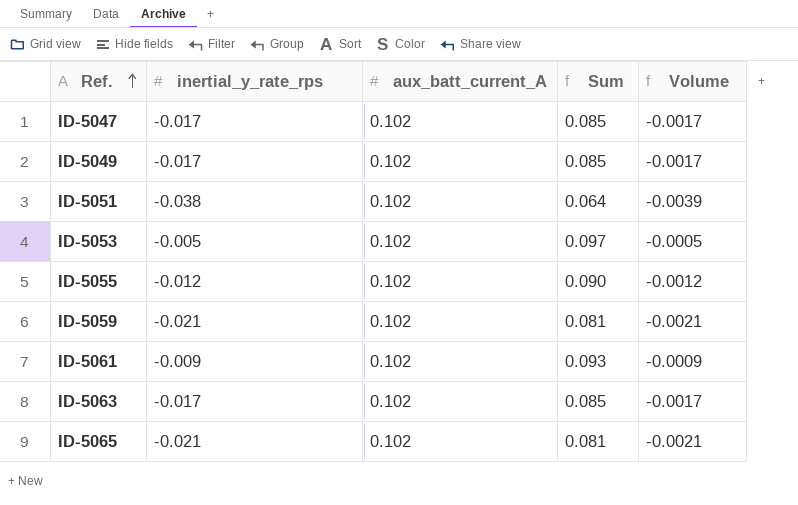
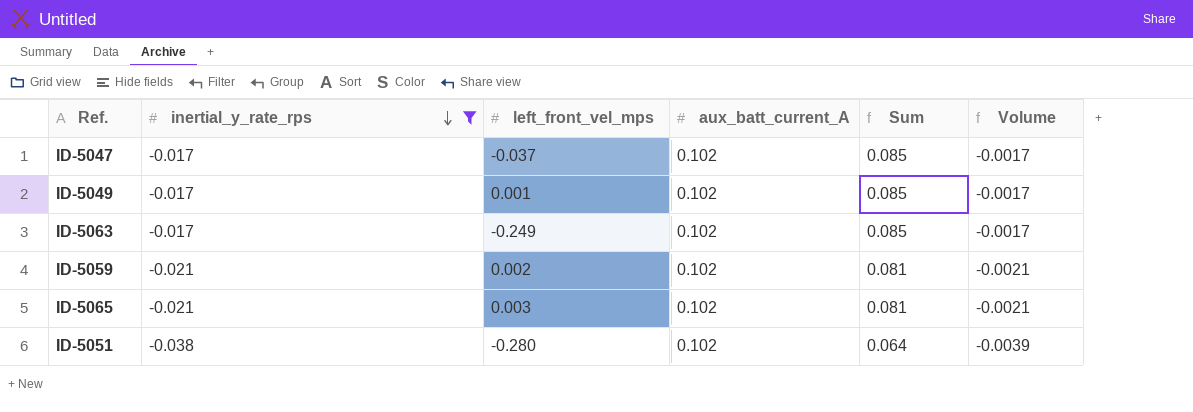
filter: none -> inertial_y_rate_rps <= -0.017
row order: Ref. ascending -> inertial_y_rate_rps descending
column left_front_vel_mps | position: none -> 3

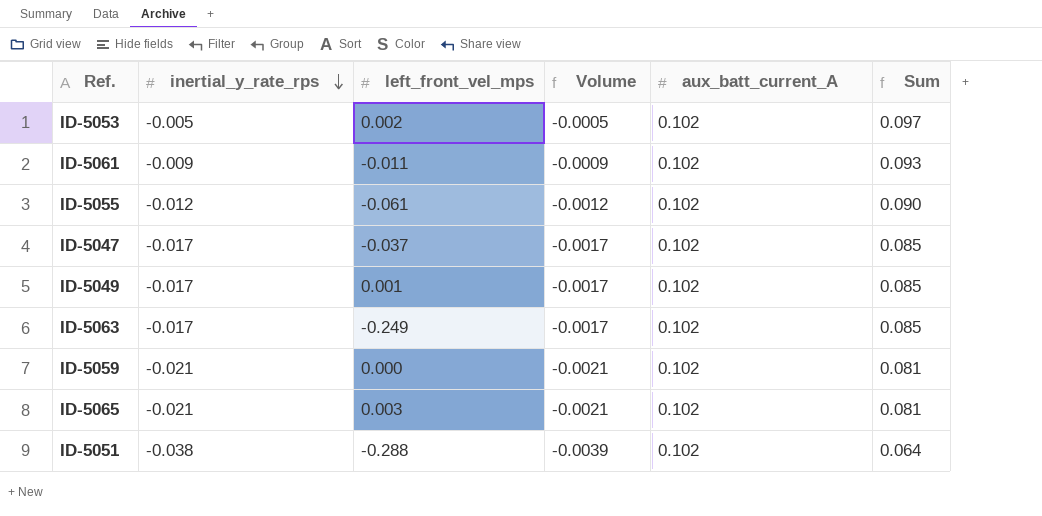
filter: inertial_y_rate_rps <= -0.017 -> none
column Volume | position: 6 -> 4
ID-5059 | left_front_vel_mps: 0.002 -> 0.000
ID-5051 | left_front_vel_mps: -0.280 -> -0.288

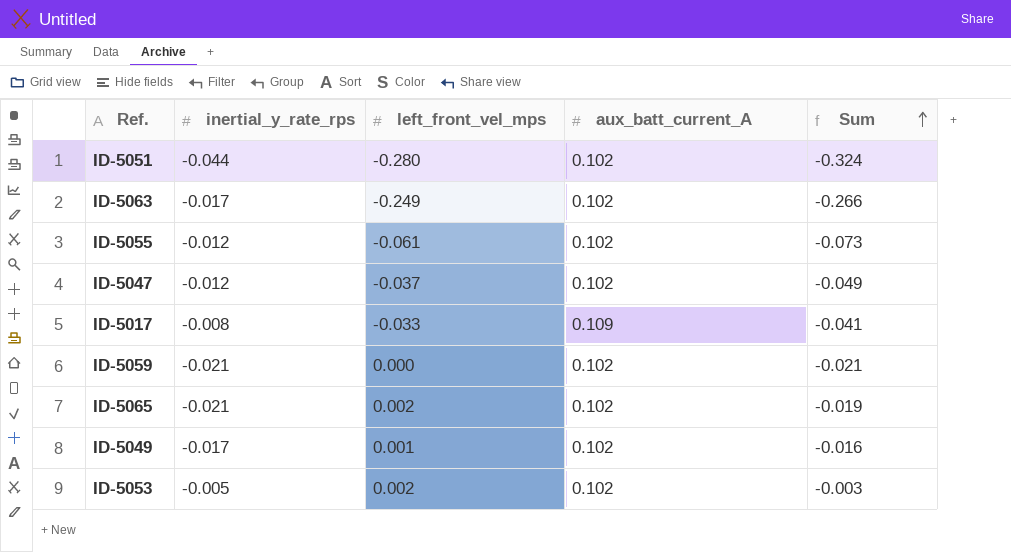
row order: inertial_y_rate_rps descending -> Sum ascending
column Volume | formula: [inertial_y_rate_rps] * [aux_batt_current_A] -> none
column Sum | formula: [inertial_y_rate_rps] + [aux_batt_current_A] -> [inertial_y_rate_rps] + [left_front_vel_mps]
row ID-5061: -0.009 | -0.011 | -0.0009 | 0.102 | 0.093 -> none
ID-5051 | inertial_y_rate_rps: -0.038 -> -0.044
ID-5051 | left_front_vel_mps: -0.288 -> -0.280
ID-5047 | inertial_y_rate_rps: -0.017 -> -0.012
row ID-5017: none -> -0.008 | -0.033 | 0.109 | -0.041
ID-5065 | left_front_vel_mps: 0.003 -> 0.002

